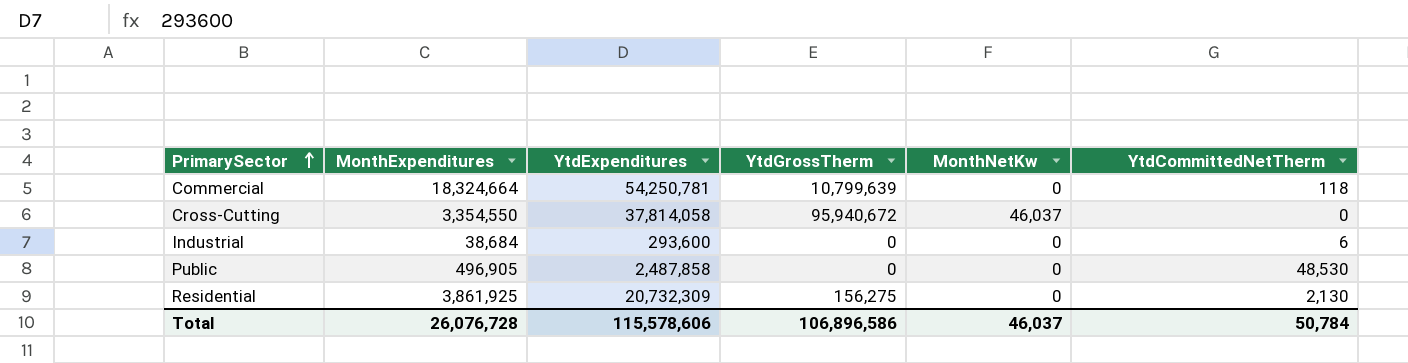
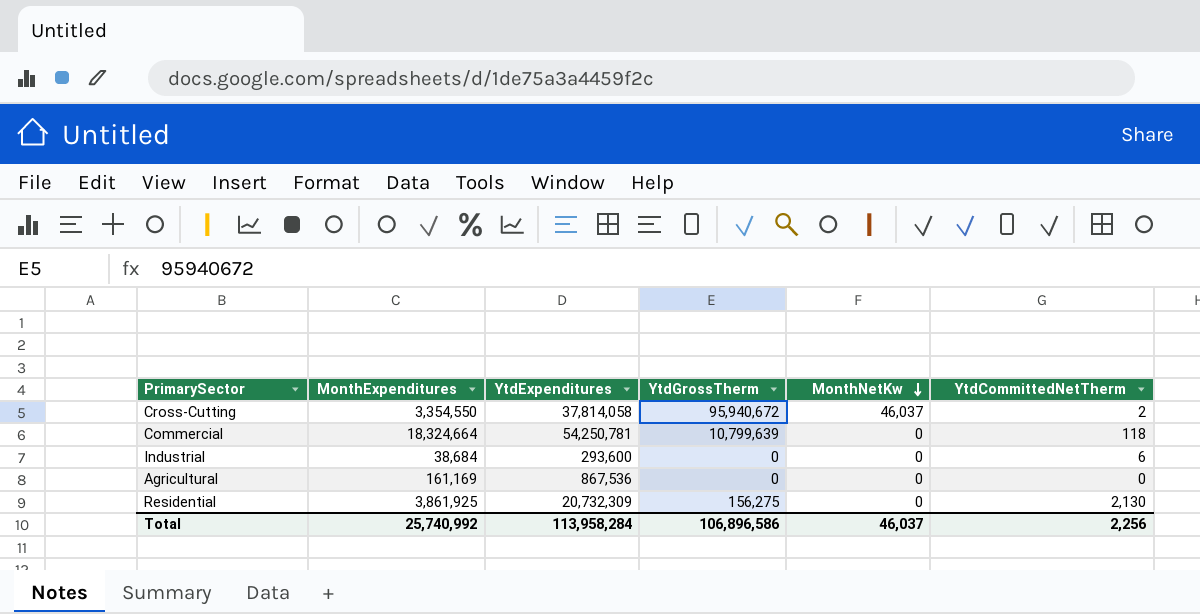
row order: PrimarySector ascending -> MonthNetKw descending
row Public: 496,905 | 2,487,858 | 0 | 0 | 48,530 -> none
Cross-Cutting | YtdCommittedNetTherm: 0 -> 2
row Agricultural: none -> 161,169 | 867,536 | 0 | 0 | 0
Total | MonthExpenditures: 26,076,728 -> 25,740,992
Total | YtdExpenditures: 115,578,606 -> 113,958,284
Total | YtdCommittedNetTherm: 50,784 -> 2,256

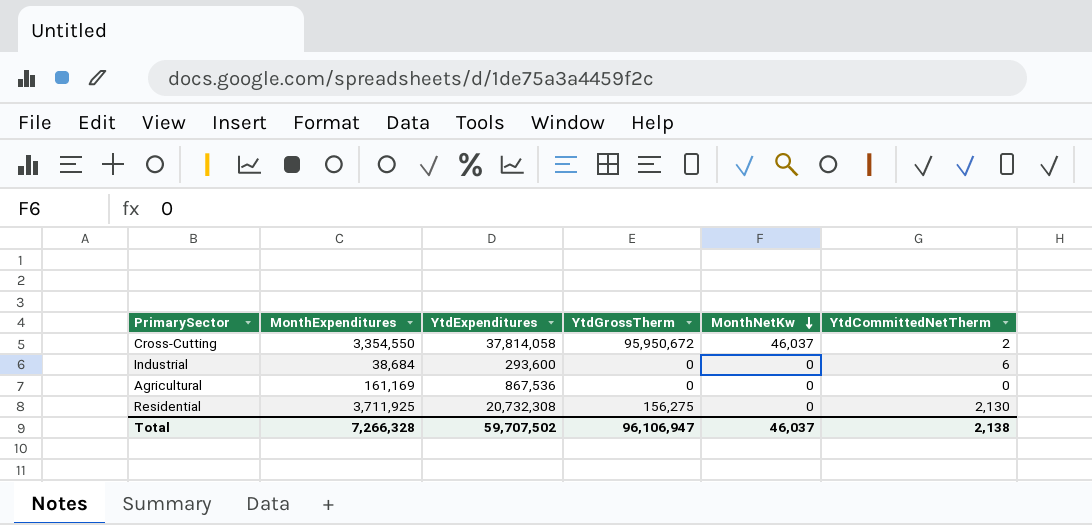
row Commercial: 18,324,664 | 54,250,781 | 10,799,639 | 0 | 118 -> none
Cross-Cutting | YtdGrossTherm: 95,940,672 -> 95,950,672
Residential | MonthExpenditures: 3,861,925 -> 3,711,925
Residential | YtdExpenditures: 20,732,309 -> 20,732,308
Total | MonthExpenditures: 25,740,992 -> 7,266,328
Total | YtdExpenditures: 113,958,284 -> 59,707,502
Total | YtdGrossTherm: 106,896,586 -> 96,106,947
Total | YtdCommittedNetTherm: 2,256 -> 2,138

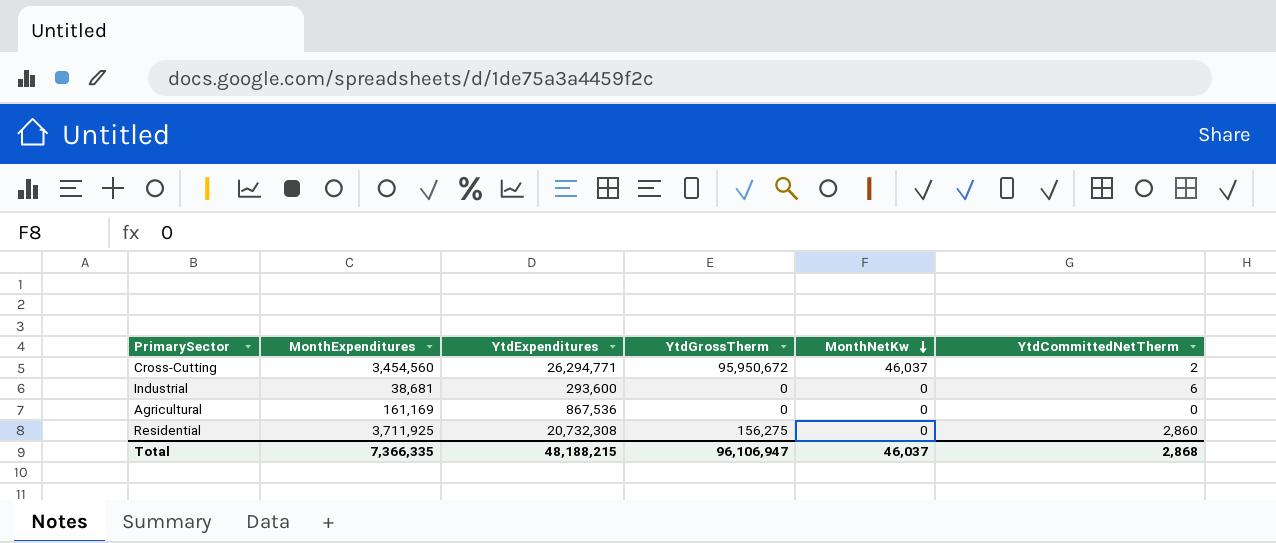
Cross-Cutting | MonthExpenditures: 3,354,550 -> 3,454,560
Cross-Cutting | YtdExpenditures: 37,814,058 -> 26,294,771
Industrial | MonthExpenditures: 38,684 -> 38,681
Residential | YtdCommittedNetTherm: 2,130 -> 2,860
Total | MonthExpenditures: 7,266,328 -> 7,366,335
Total | YtdExpenditures: 59,707,502 -> 48,188,215
Total | YtdCommittedNetTherm: 2,138 -> 2,868

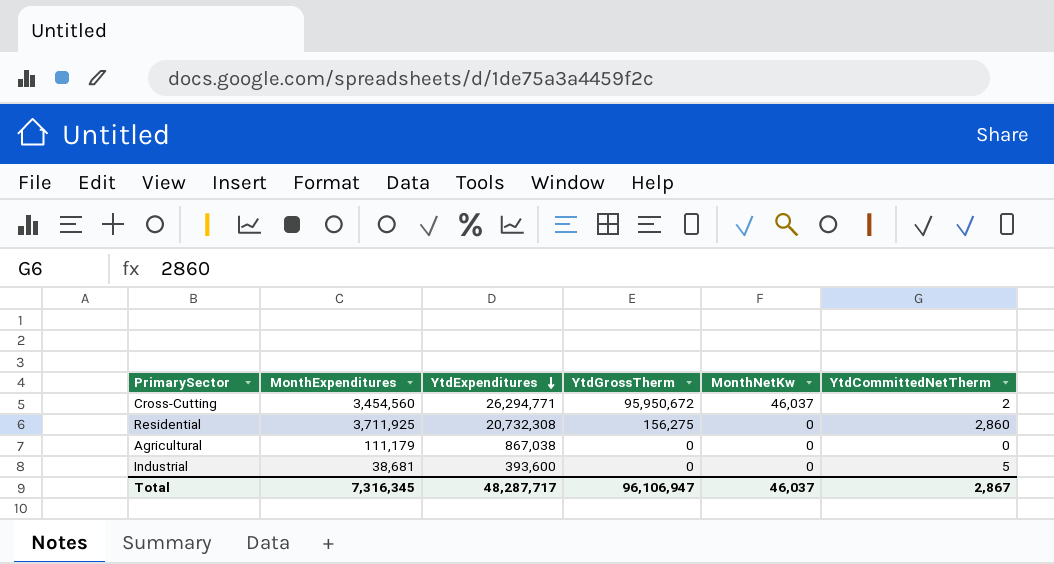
row order: MonthNetKw descending -> YtdExpenditures descending
Agricultural | MonthExpenditures: 161,169 -> 111,179
Agricultural | YtdExpenditures: 867,536 -> 867,038
Industrial | YtdExpenditures: 293,600 -> 393,600
Industrial | YtdCommittedNetTherm: 6 -> 5
Total | MonthExpenditures: 7,366,335 -> 7,316,345
Total | YtdExpenditures: 48,188,215 -> 48,287,717
Total | YtdCommittedNetTherm: 2,868 -> 2,867

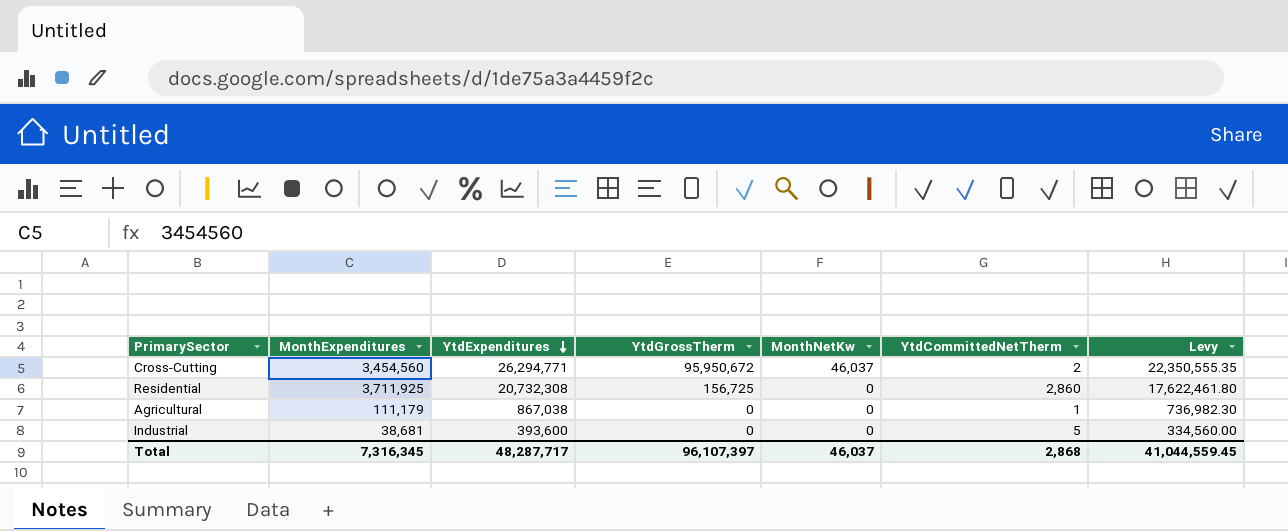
column Levy | formula: none -> [YtdExpenditures] * 0.85
Residential | YtdGrossTherm: 156,275 -> 156,725
Agricultural | YtdCommittedNetTherm: 0 -> 1
Total | YtdGrossTherm: 96,106,947 -> 96,107,397
Total | YtdCommittedNetTherm: 2,867 -> 2,868

